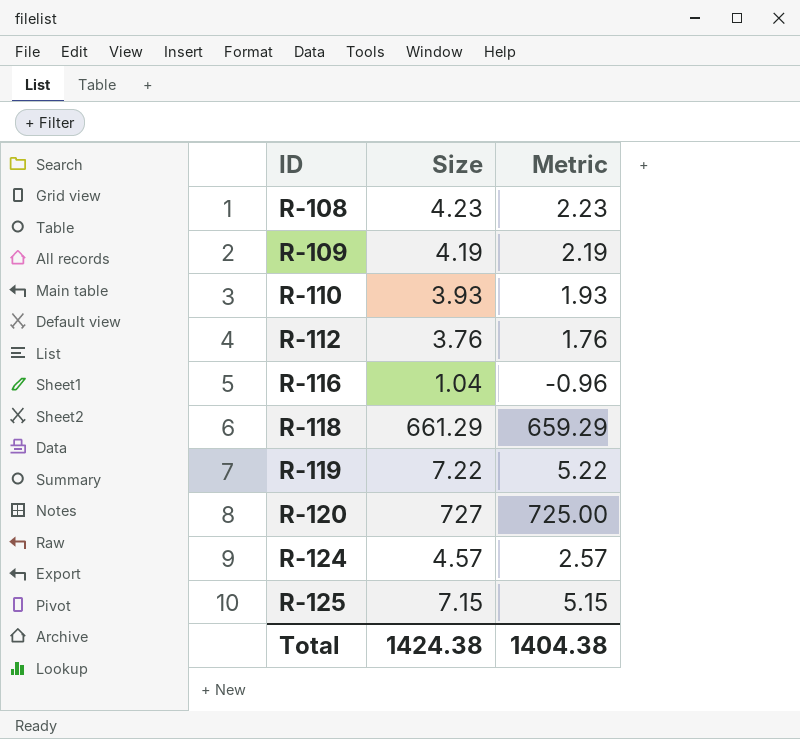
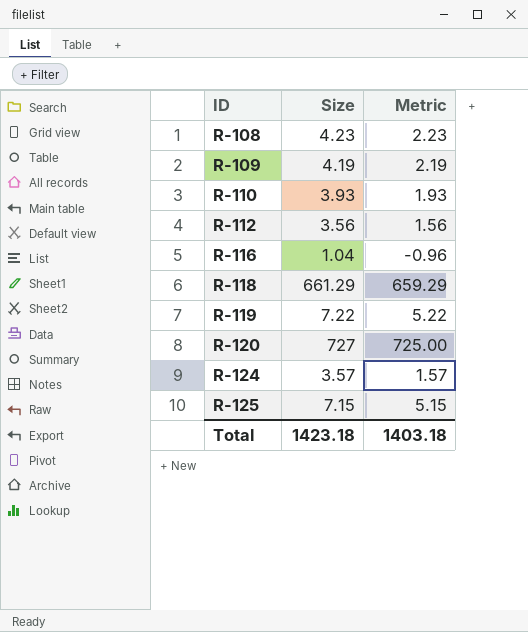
R-112 | Size: 3.76 -> 3.56
R-112 | Metric: 1.76 -> 1.56
R-124 | Size: 4.57 -> 3.57
R-124 | Metric: 2.57 -> 1.57
Total | Size: 1424.38 -> 1423.18
Total | Metric: 1404.38 -> 1403.18

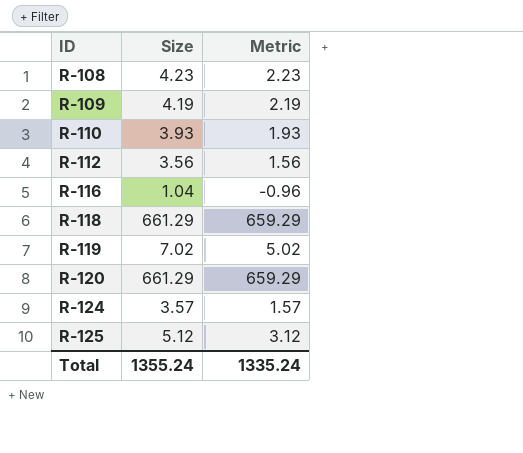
R-119 | Size: 7.22 -> 7.02
R-119 | Metric: 5.22 -> 5.02
R-120 | Size: 727 -> 661.29
R-120 | Metric: 725.00 -> 659.29
R-125 | Size: 7.15 -> 5.12
R-125 | Metric: 5.15 -> 3.12
Total | Size: 1423.18 -> 1355.24
Total | Metric: 1403.18 -> 1335.24

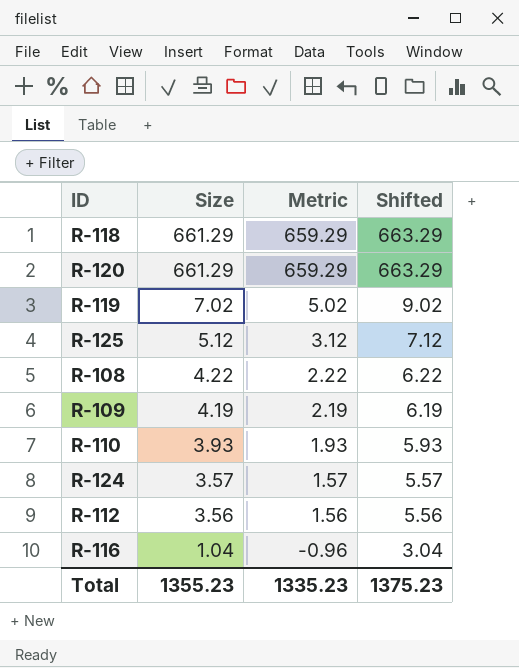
row order: ID ascending -> Size descending
column Shifted | formula: none -> [Size] + 2
R-108 | Size: 4.23 -> 4.22
R-108 | Metric: 2.23 -> 2.22
Total | Size: 1355.24 -> 1355.23
Total | Metric: 1335.24 -> 1335.23

